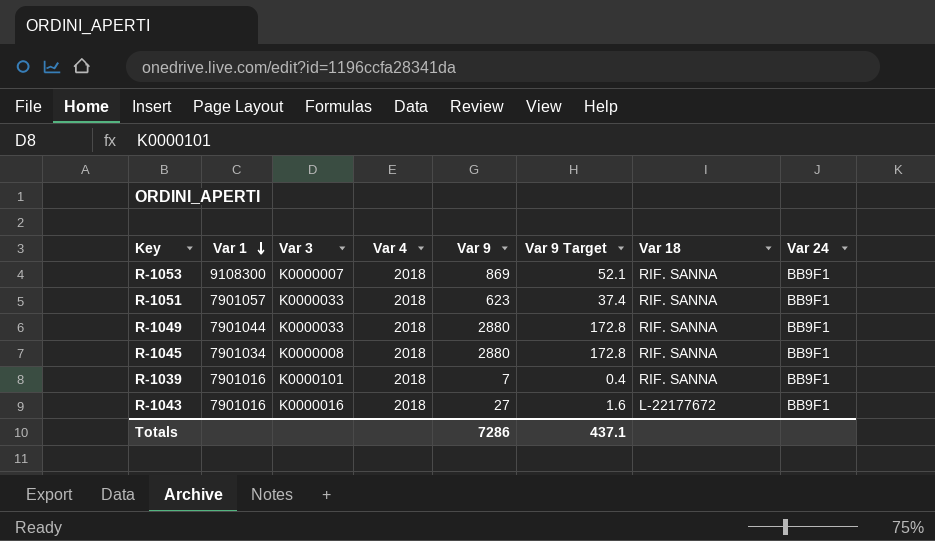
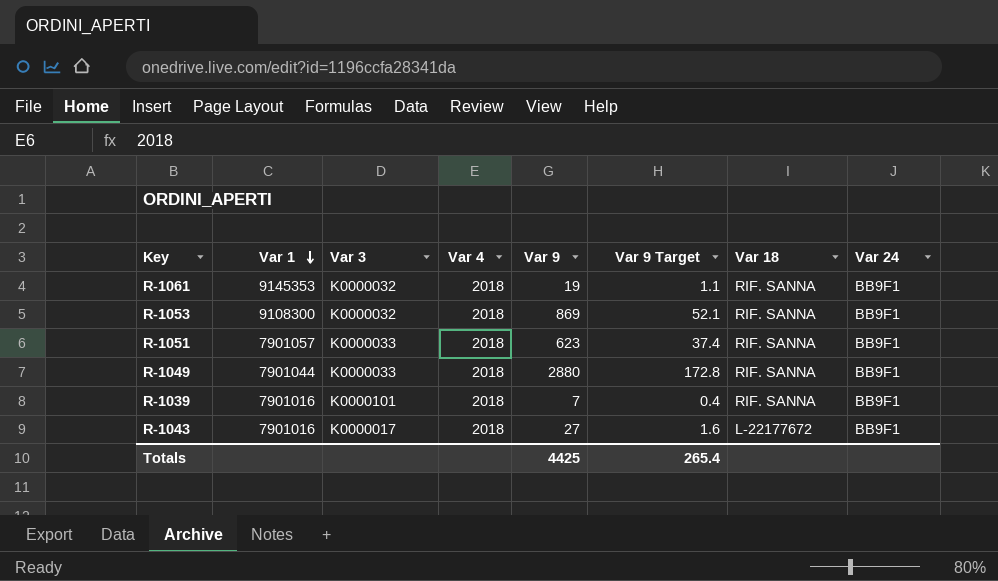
row R-1045: 7901034 | K0000008 | 2018 | 2880 | 172.8 | RIF. SANNA | BB9F1 -> none
row R-1061: none -> 9145353 | K0000032 | 2018 | 19 | 1.1 | RIF. SANNA | BB9F1
R-1053 | Var 3: K0000007 -> K0000032
R-1043 | Var 3: K0000016 -> K0000017
Totals | Var 9: 7286 -> 4425
Totals | Var 9 Target: 437.1 -> 265.4

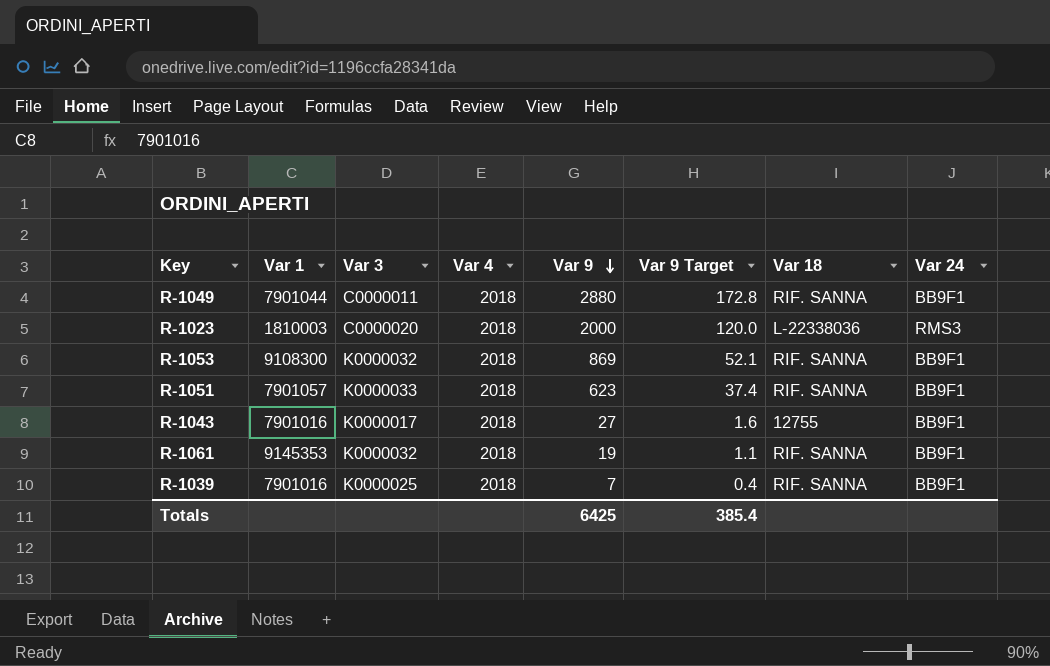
row order: Var 1 descending -> Var 9 descending
R-1049 | Var 3: K0000033 -> C0000011
row R-1023: none -> 1810003 | C0000020 | 2018 | 2000 | 120.0 | L-22338036 | RMS3
R-1043 | Var 18: L-22177672 -> 12755
R-1039 | Var 3: K0000101 -> K0000025
Totals | Var 9: 4425 -> 6425
Totals | Var 9 Target: 265.4 -> 385.4

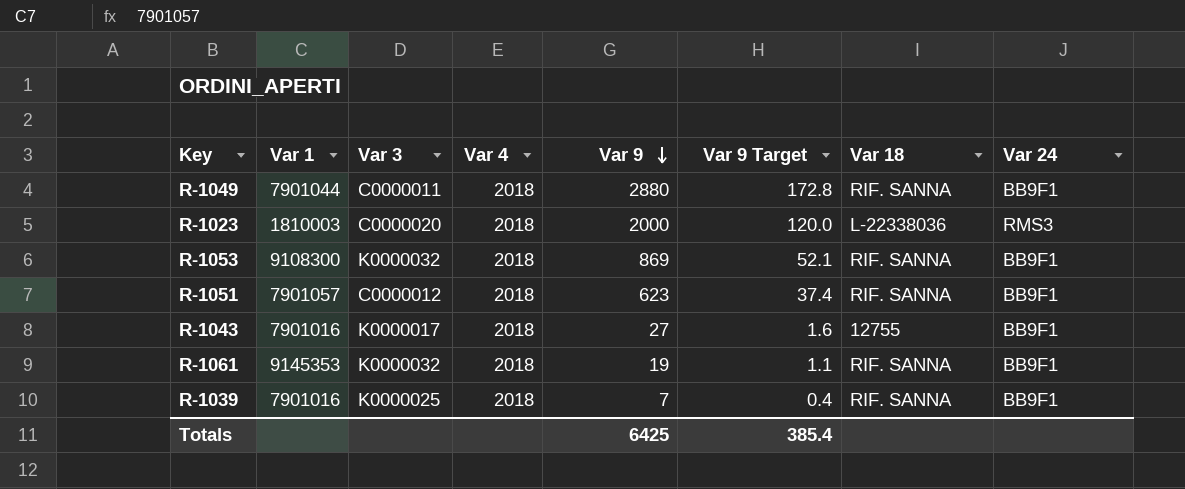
R-1051 | Var 3: K0000033 -> C0000012

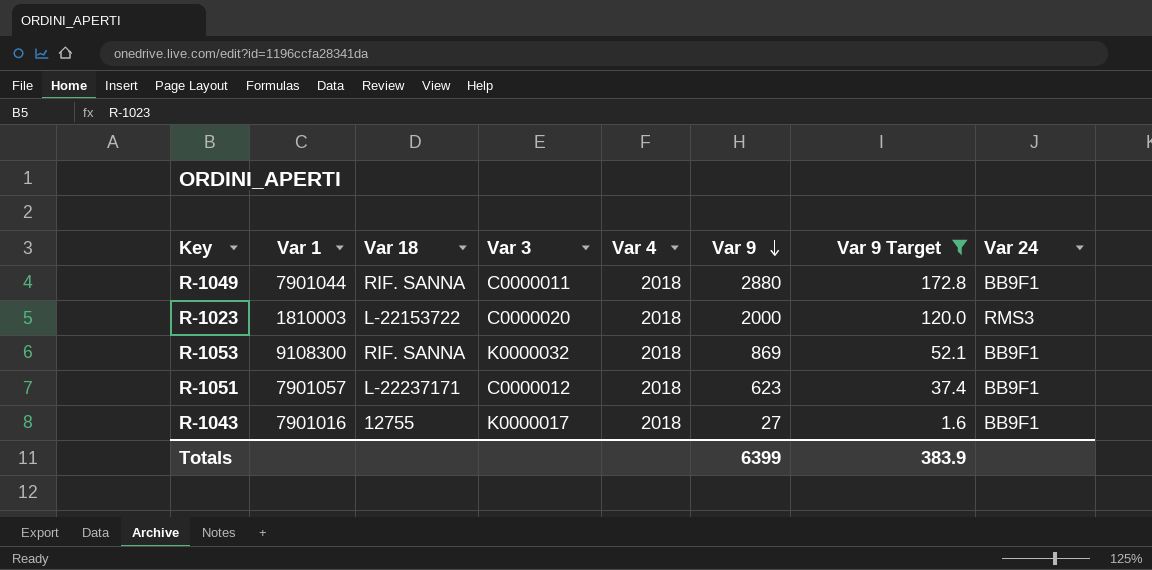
filter: none -> Var 9 Target >= 1.6
column Var 18 | position: 7 -> 3
R-1023 | Var 18: L-22338036 -> L-22153722
R-1051 | Var 18: RIF. SANNA -> L-22237171
Totals | Var 9: 6425 -> 6399
Totals | Var 9 Target: 385.4 -> 383.9

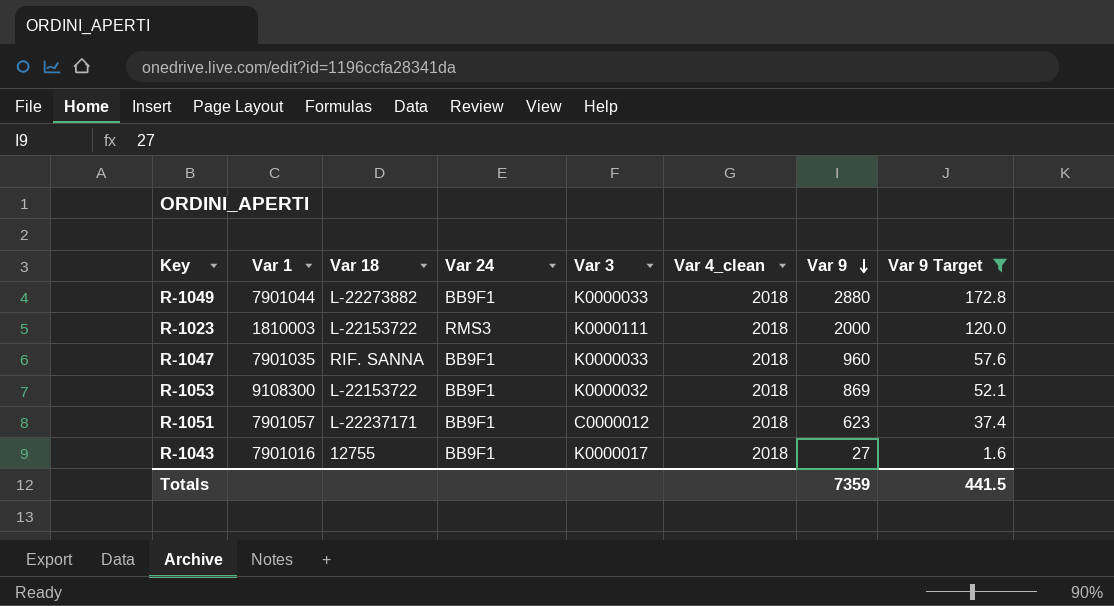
column Var 24 | position: 8 -> 4
column name: Var 4 -> Var 4_clean
R-1049 | Var 18: RIF. SANNA -> L-22273882
R-1049 | Var 3: C0000011 -> K0000033
R-1023 | Var 3: C0000020 -> K0000111
row R-1047: none -> 7901035 | RIF. SANNA | BB9F1 | K0000033 | 2018 | 960 | 57.6
R-1053 | Var 18: RIF. SANNA -> L-22153722
Totals | Var 9: 6399 -> 7359
Totals | Var 9 Target: 383.9 -> 441.5

